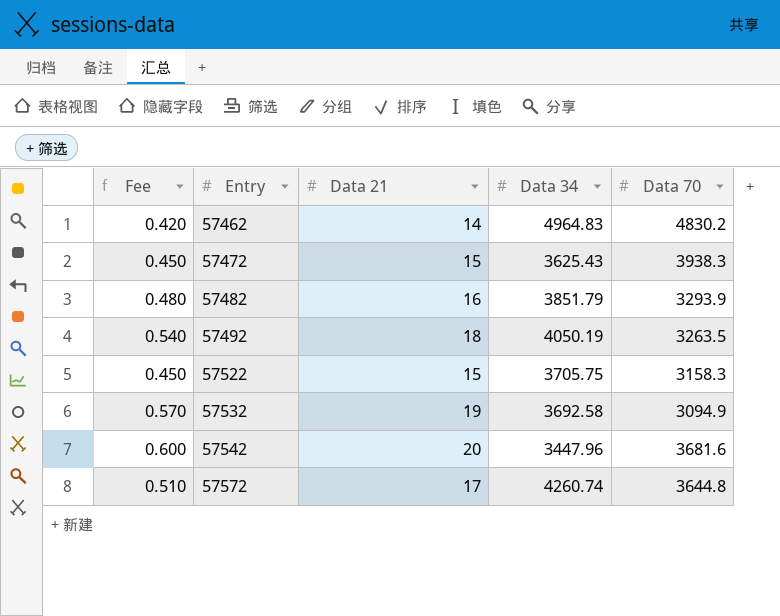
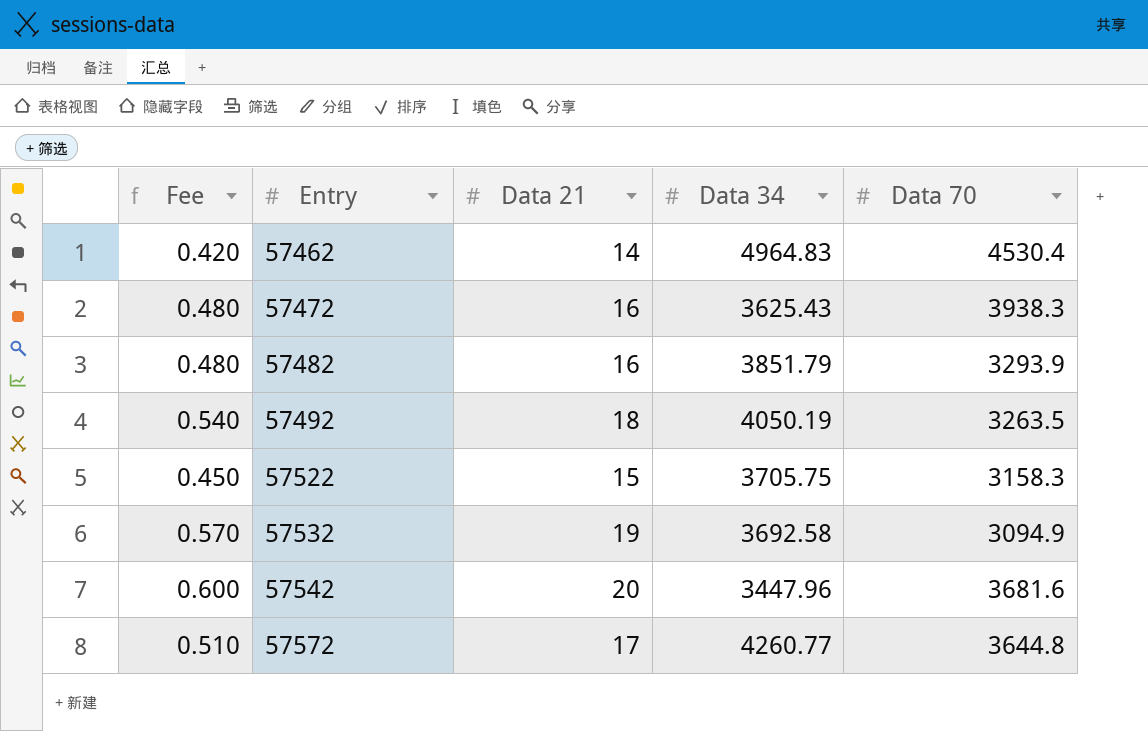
57462 | Data 70: 4830.2 -> 4530.4
57472 | Fee: 0.450 -> 0.480
57472 | Data 21: 15 -> 16
57572 | Data 34: 4260.74 -> 4260.77

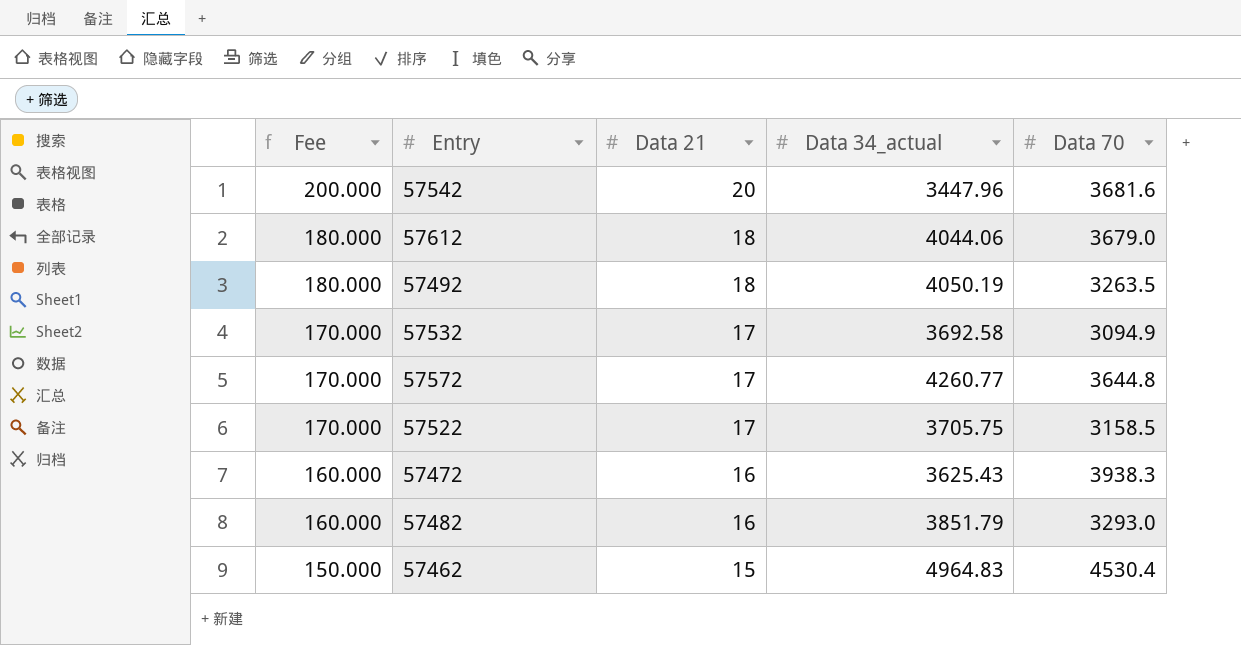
row order: Entry ascending -> Fee descending
column Fee | formula: [Data 21] * 0.03 -> [Data 21] * 10
column name: Data 34 -> Data 34_actual
row 57612: none -> 180.000 | 18 | 4044.06 | 3679.0
57532 | Data 21: 19 -> 17
57522 | Data 21: 15 -> 17
57522 | Data 70: 3158.3 -> 3158.5
57482 | Data 70: 3293.9 -> 3293.0
57462 | Data 21: 14 -> 15

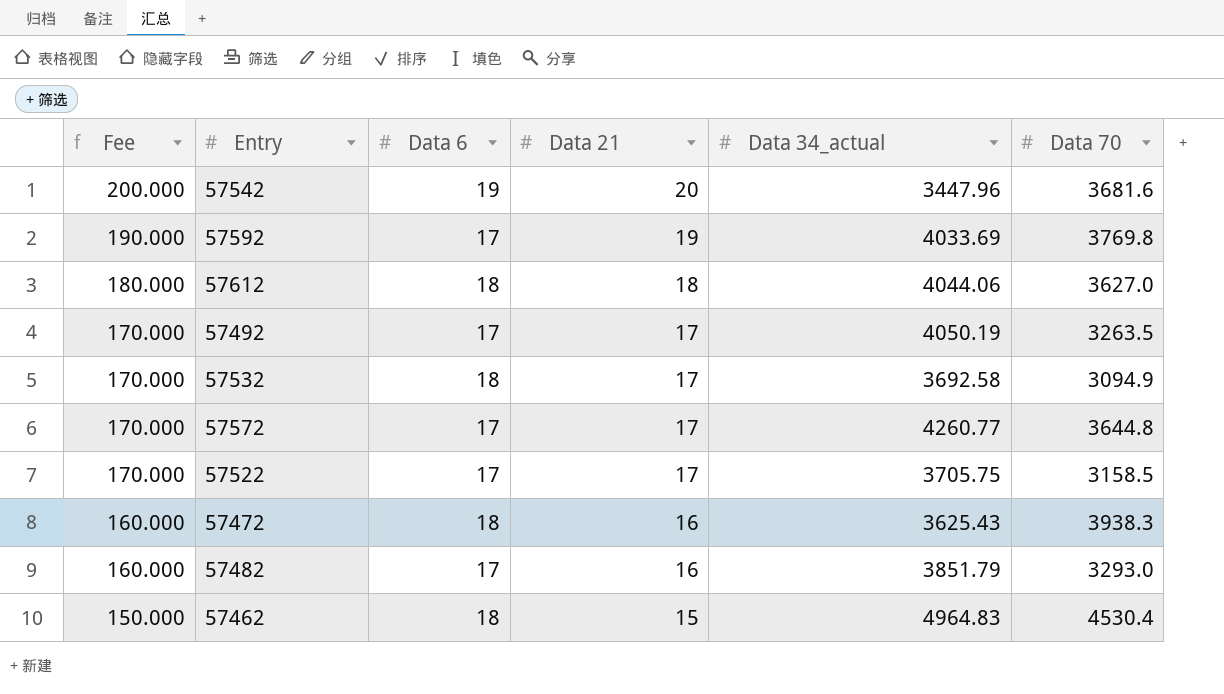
column Data 6 | position: none -> 3
row 57592: none -> 190.000 | 17 | 19 | 4033.69 | 3769.8
57612 | Data 70: 3679.0 -> 3627.0
57492 | Fee: 180.000 -> 170.000
57492 | Data 21: 18 -> 17

